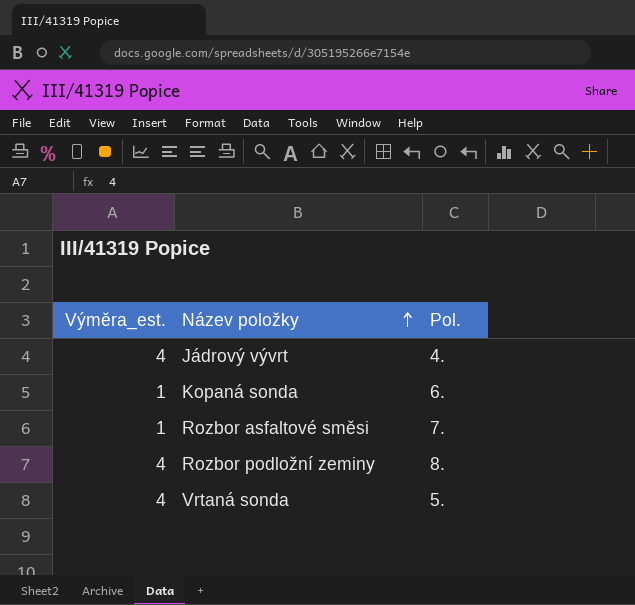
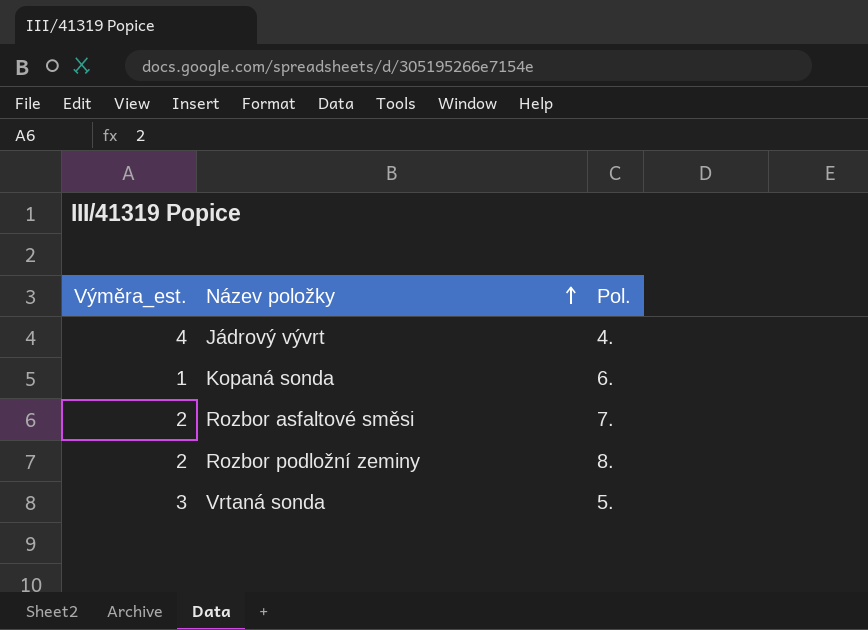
Rozbor asfaltové směsi | Výměra_est.: 1 -> 2
Rozbor podložní zeminy | Výměra_est.: 4 -> 2
Vrtaná sonda | Výměra_est.: 4 -> 3

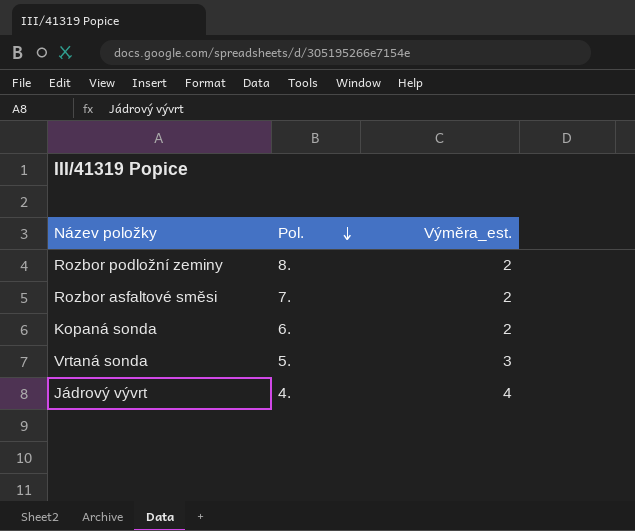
row order: Název položky ascending -> Pol. descending
column Výměra_est. | position: 1 -> 3
Kopaná sonda | Výměra_est.: 1 -> 2

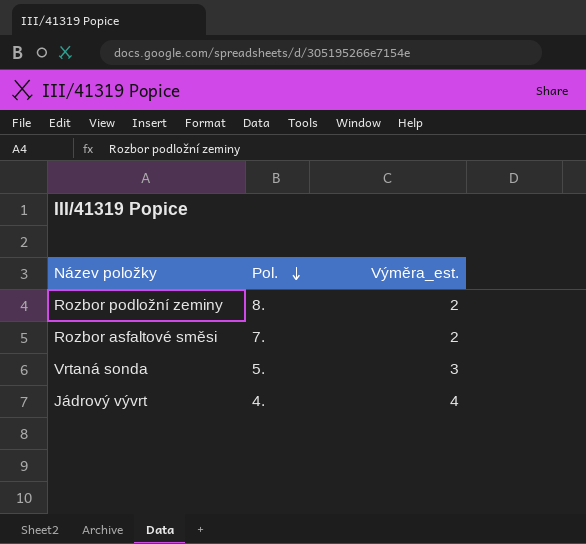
row Kopaná sonda: 6. | 2 -> none

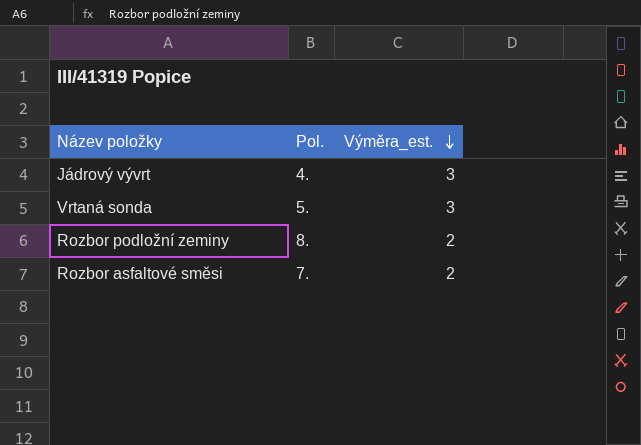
row order: Pol. descending -> Výměra_est. descending
Jádrový vývrt | Výměra_est.: 4 -> 3

